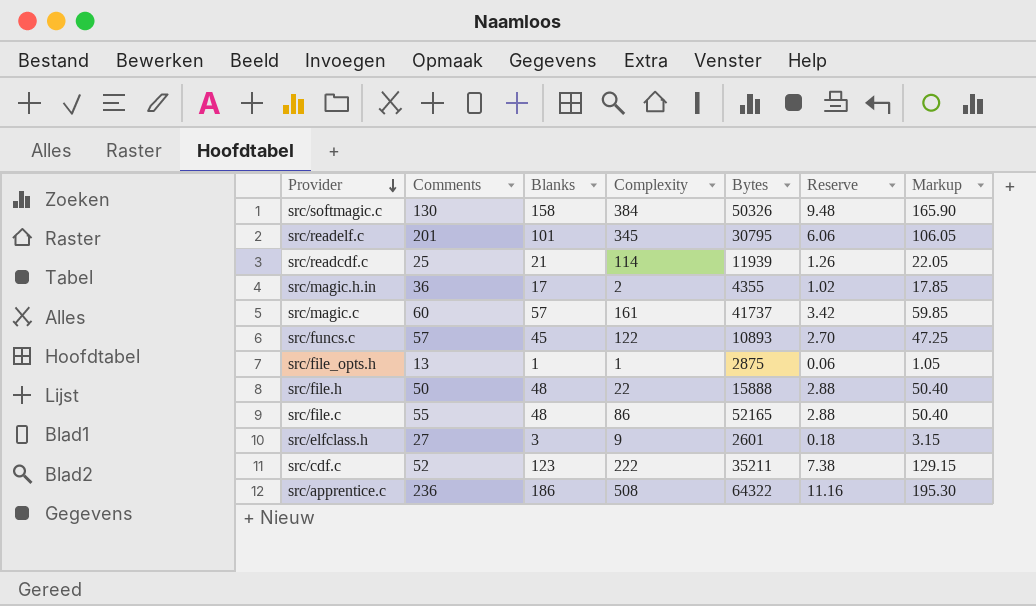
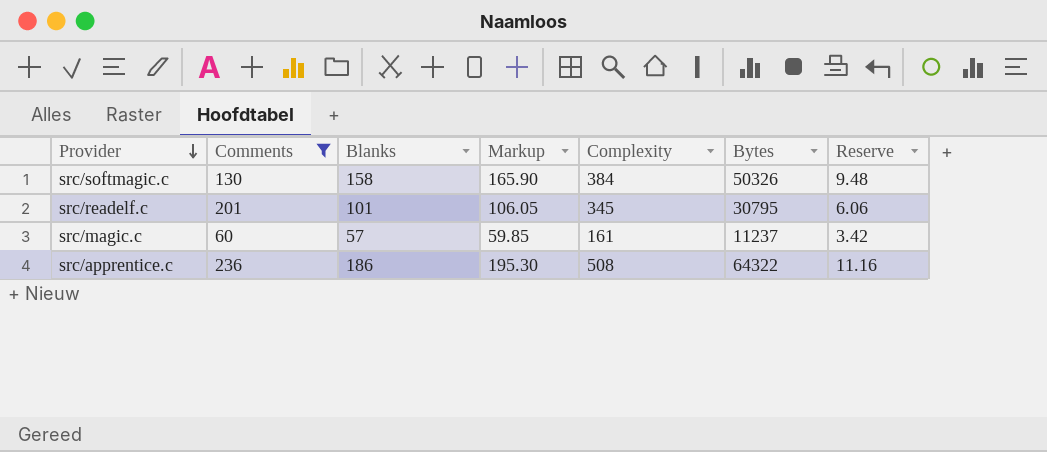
filter: none -> Comments >= 60
column Markup | position: 7 -> 4
src/magic.c | Bytes: 41737 -> 11237

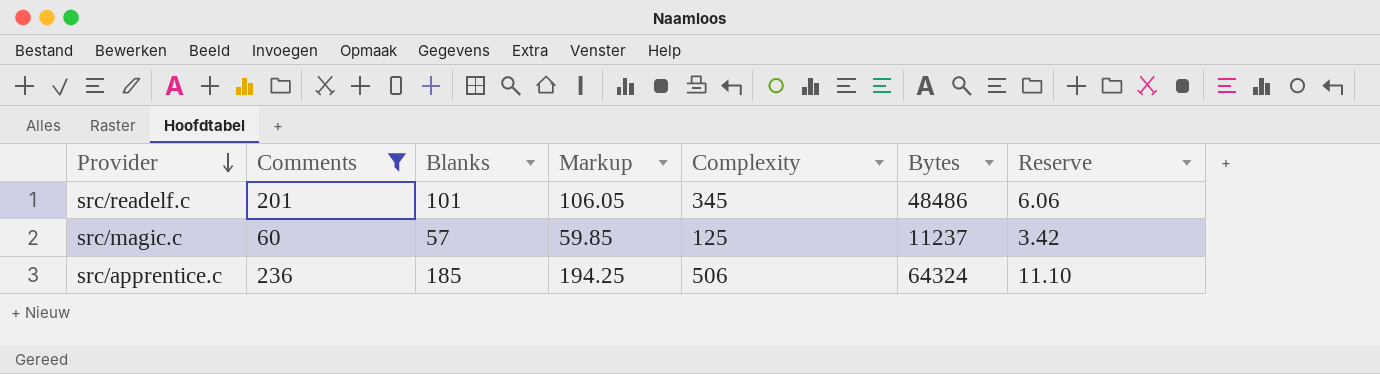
row src/softmagic.c: 130 | 158 | 165.90 | 384 | 50326 | 9.48 -> none
src/readelf.c | Bytes: 30795 -> 48486
src/magic.c | Complexity: 161 -> 125
src/apprentice.c | Blanks: 186 -> 185
src/apprentice.c | Markup: 195.30 -> 194.25
src/apprentice.c | Complexity: 508 -> 506
src/apprentice.c | Bytes: 64322 -> 64324
src/apprentice.c | Reserve: 11.16 -> 11.10

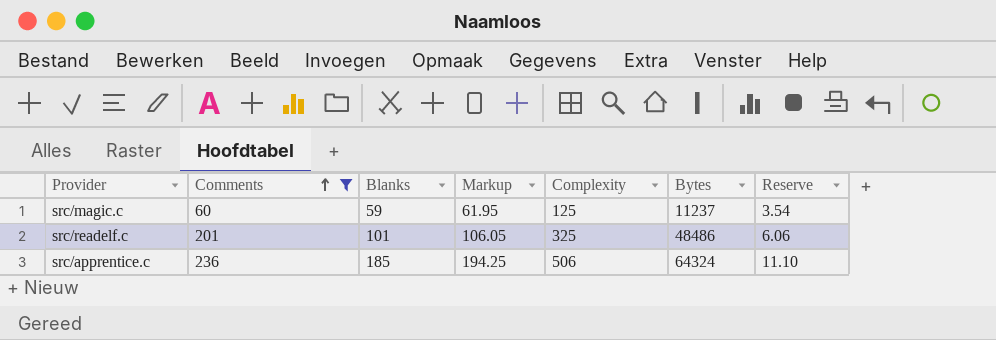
row order: Provider descending -> Comments ascending
src/magic.c | Blanks: 57 -> 59
src/magic.c | Markup: 59.85 -> 61.95
src/magic.c | Reserve: 3.42 -> 3.54
src/readelf.c | Complexity: 345 -> 325

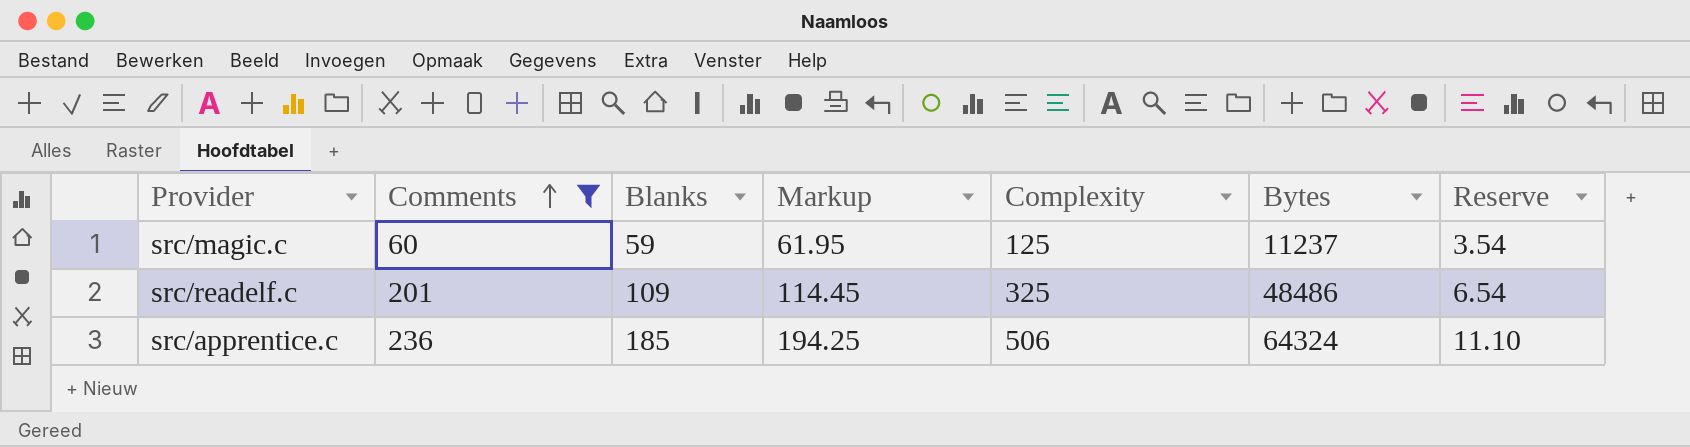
src/readelf.c | Blanks: 101 -> 109
src/readelf.c | Markup: 106.05 -> 114.45
src/readelf.c | Reserve: 6.06 -> 6.54

